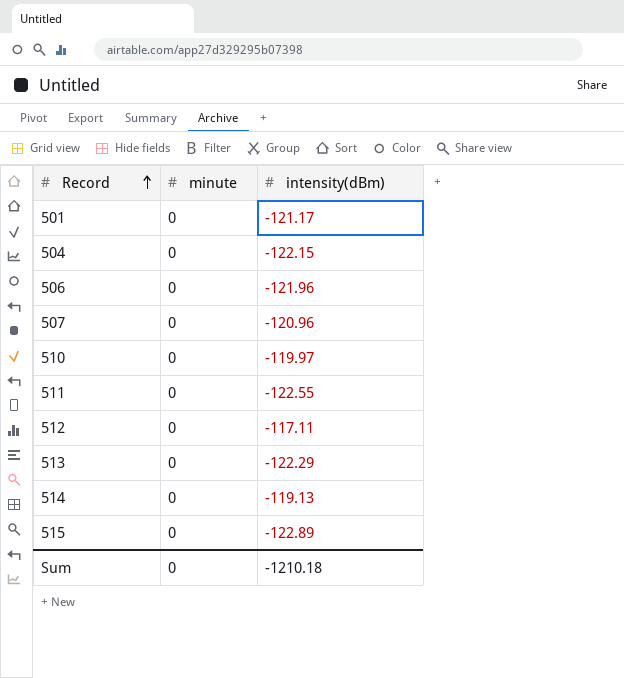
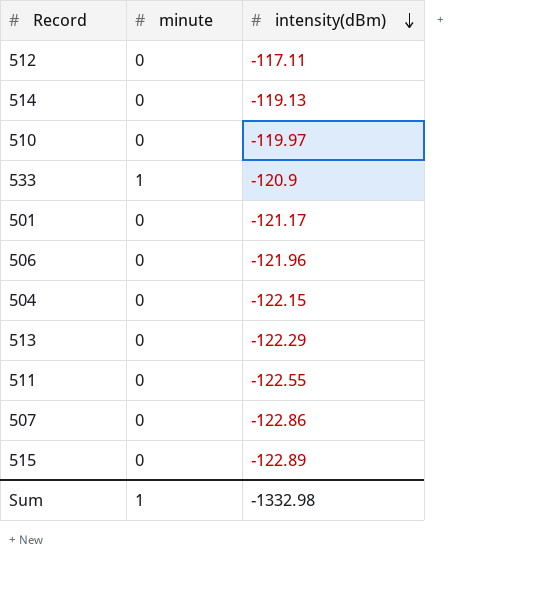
row order: Record ascending -> intensity(dBm) descending
row 533: none -> 1 | -120.9
507 | intensity(dBm): -120.96 -> -122.86
Sum | minute: 0 -> 1
Sum | intensity(dBm): -1210.18 -> -1332.98

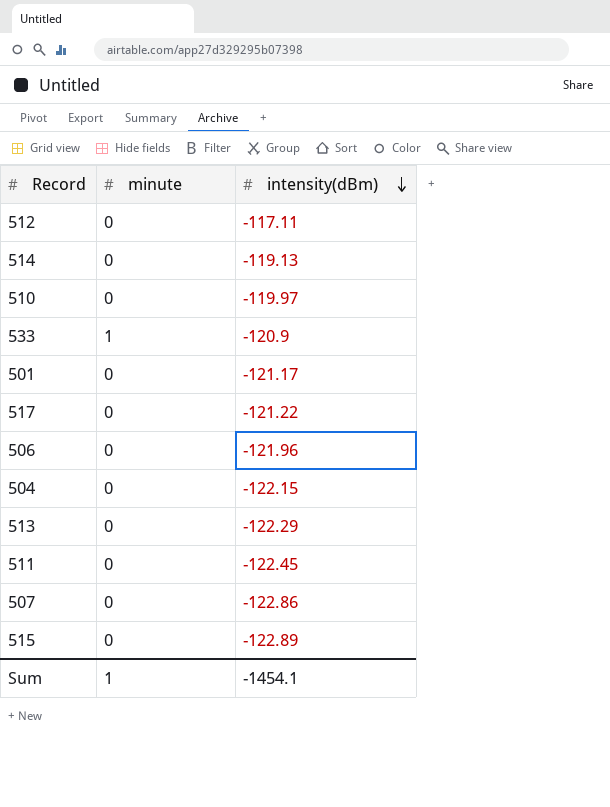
row 517: none -> 0 | -121.22
511 | intensity(dBm): -122.55 -> -122.45
Sum | intensity(dBm): -1332.98 -> -1454.1

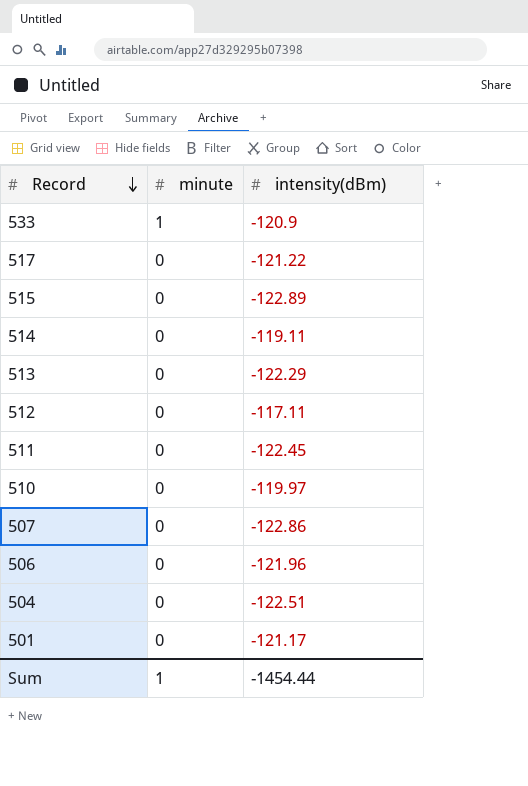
row order: intensity(dBm) descending -> Record descending
514 | intensity(dBm): -119.13 -> -119.11
504 | intensity(dBm): -122.15 -> -122.51
Sum | intensity(dBm): -1454.1 -> -1454.44

